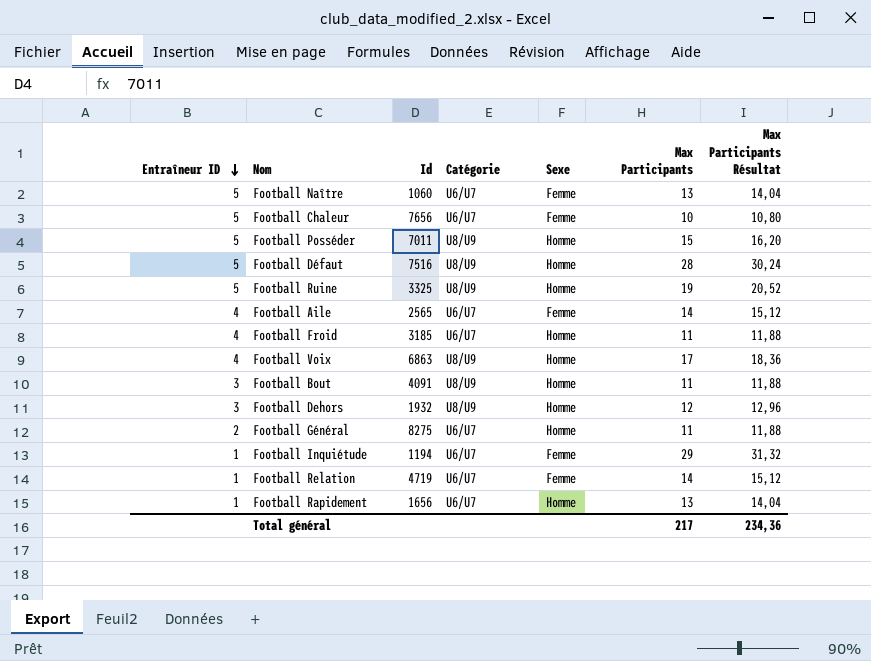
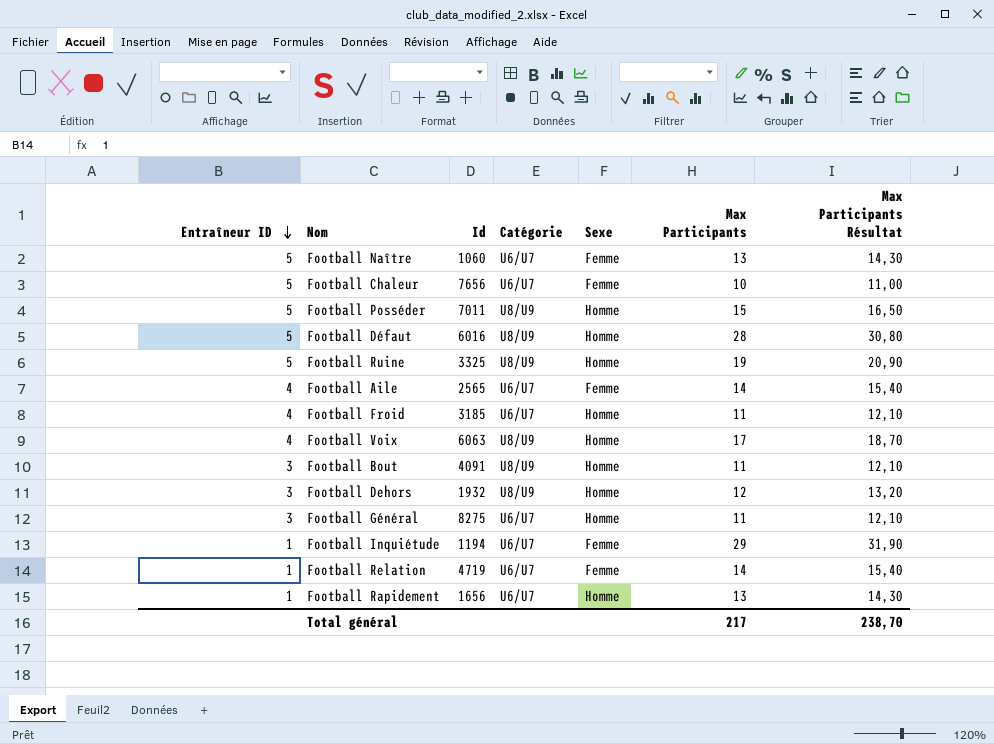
column Max Participants Résultat | formula: [Max Participants] * 1,08 -> [Max Participants] * 1,1
Football Défaut | Id: 7516 -> 6016
Football Voix | Id: 6863 -> 6063
Football Général | Entraîneur ID: 2 -> 3
Total général | Max Participants Résultat: 234,36 -> 238,70

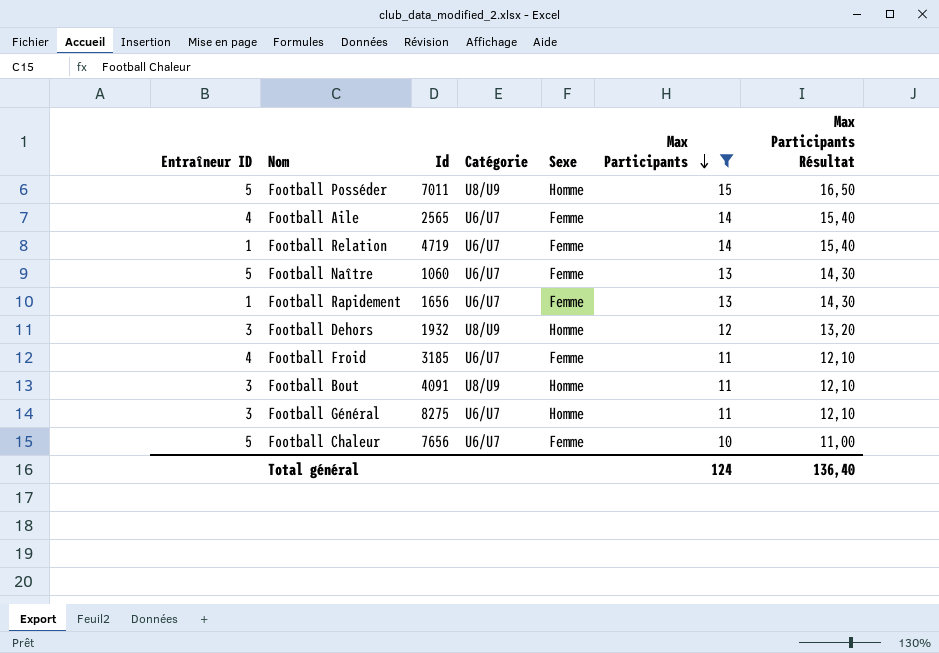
filter: none -> Max Participants <= 15
row order: Entraîneur ID descending -> Max Participants descending
Football Rapidement | Sexe: Homme -> Femme
Football Froid | Sexe: Homme -> Femme
Total général | Max Participants: 217 -> 124
Total général | Max Participants Résultat: 238,70 -> 136,40

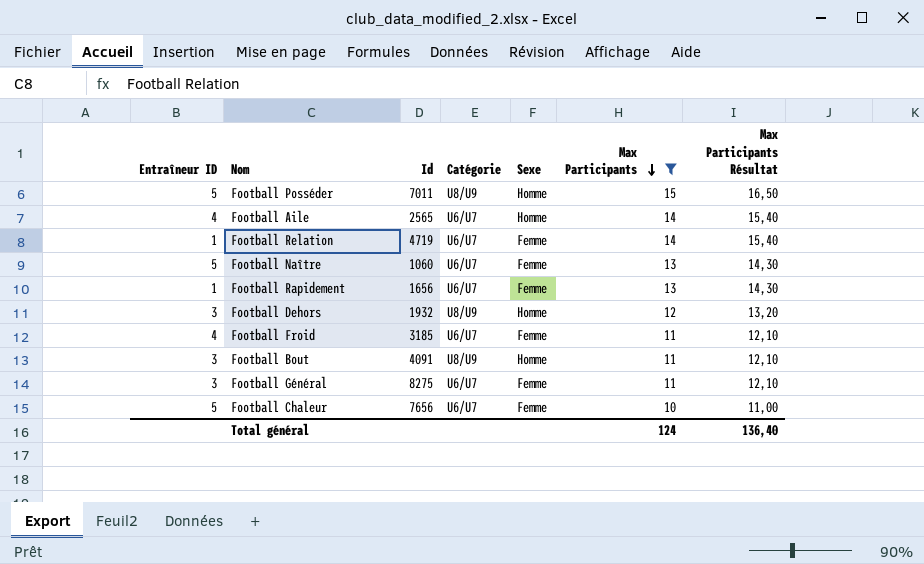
Football Aile | Sexe: Femme -> Homme
Football Général | Sexe: Homme -> Femme

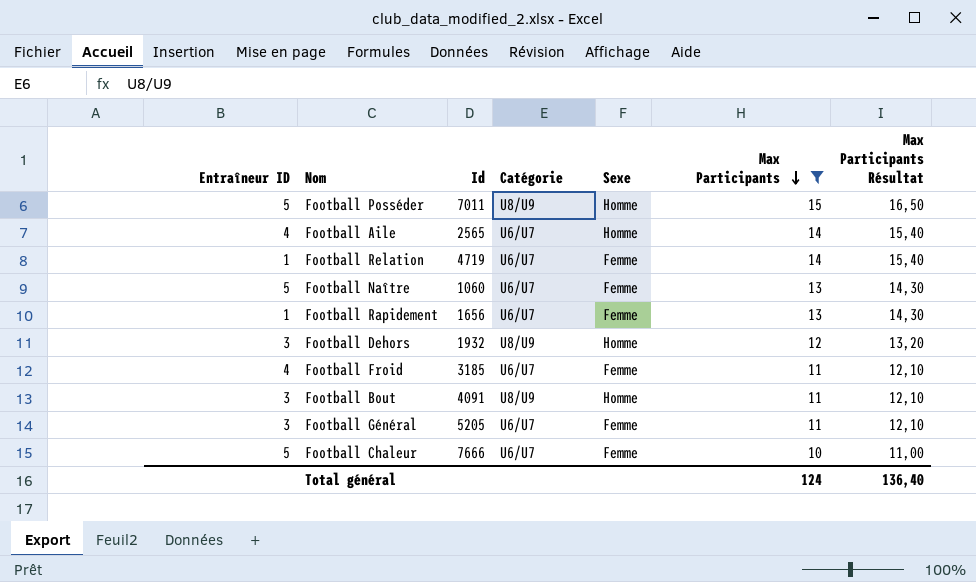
Football Général | Id: 8275 -> 5205
Football Chaleur | Id: 7656 -> 7666

